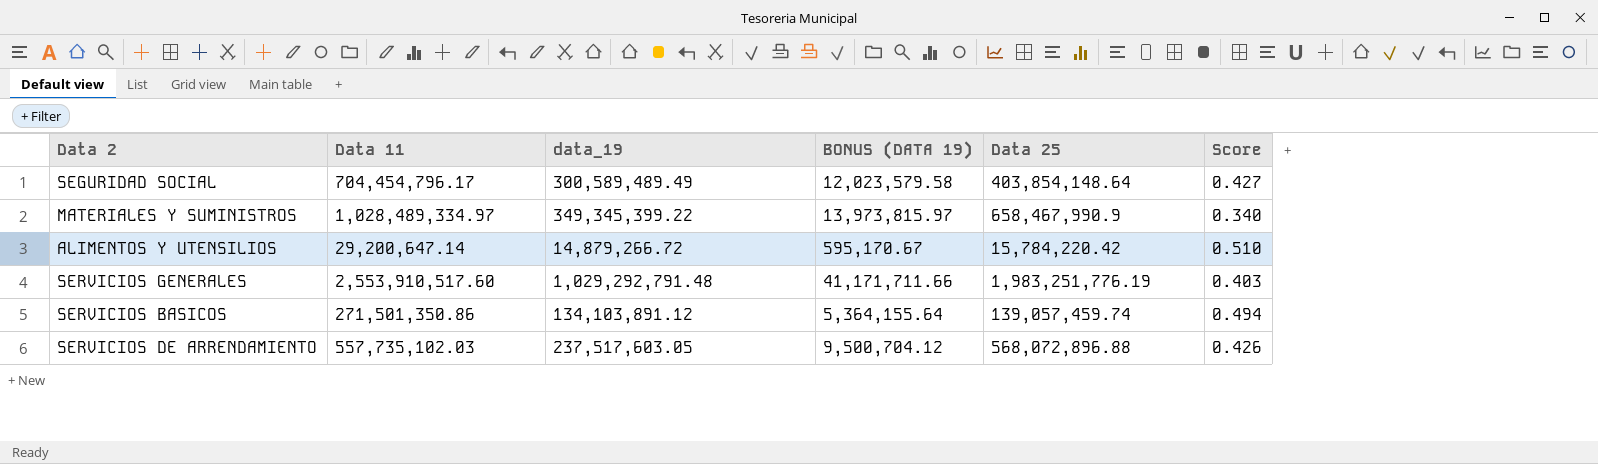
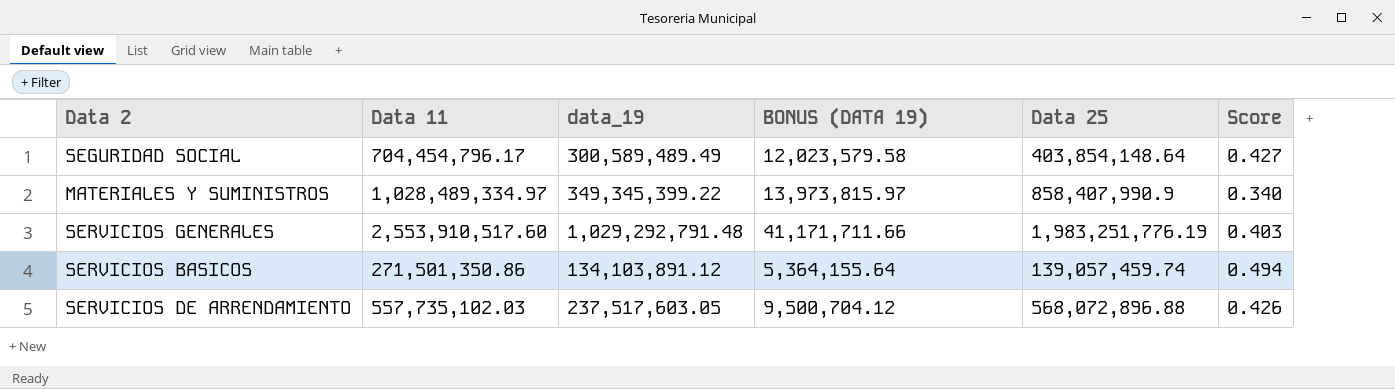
row ALIMENTOS Y UTENSILIOS: 29,200,647.14 | 14,879,266.72 | 595,170.67 | 15,784,220.42 | 0.510 -> none
MATERIALES Y SUMINISTROS | Data 25: 658,467,990.9 -> 858,407,990.9

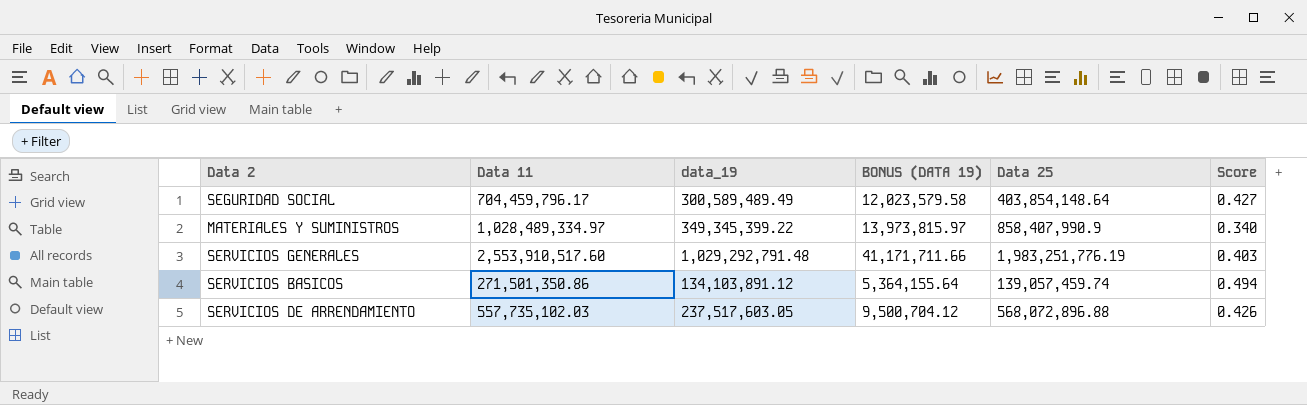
SEGURIDAD SOCIAL | Data 11: 704,454,796.17 -> 704,459,796.17

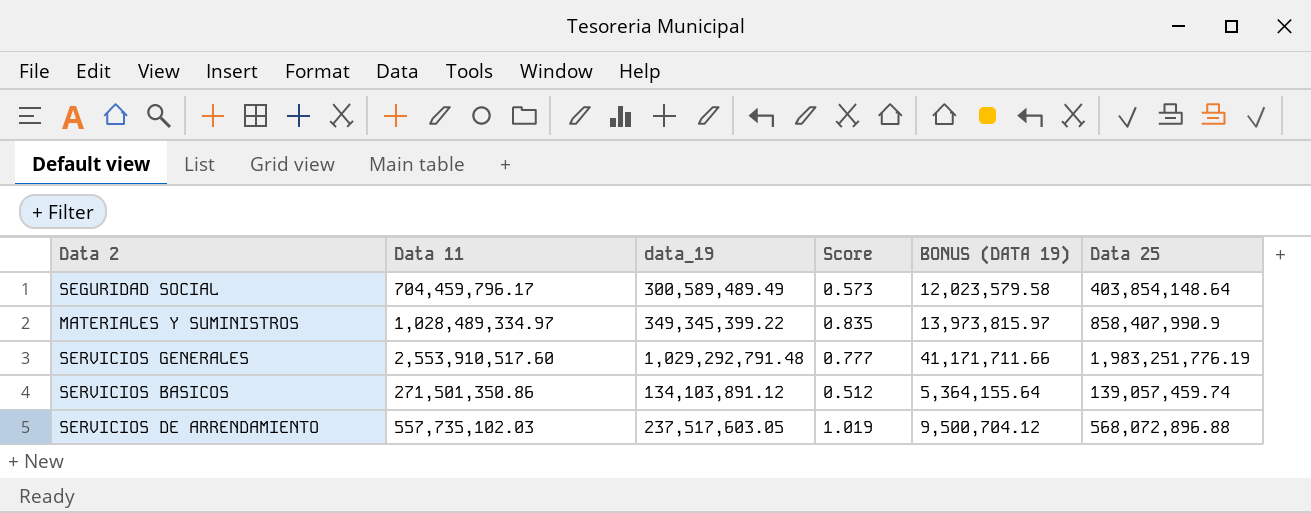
column Score | formula: [data_19] / [Data 11] -> [Data 25] / [Data 11]
column Score | position: 6 -> 4

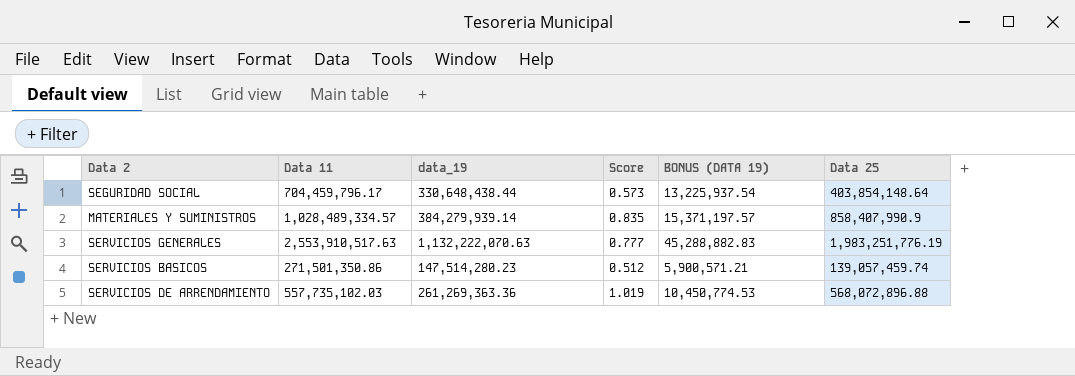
SEGURIDAD SOCIAL | data_19: 300,589,489.49 -> 330,648,438.44
SEGURIDAD SOCIAL | BONUS (DATA 19): 12,023,579.58 -> 13,225,937.54
MATERIALES Y SUMINISTROS | Data 11: 1,028,489,334.97 -> 1,028,489,334.57
MATERIALES Y SUMINISTROS | data_19: 349,345,399.22 -> 384,279,939.14
MATERIALES Y SUMINISTROS | BONUS (DATA 19): 13,973,815.97 -> 15,371,197.57
SERVICIOS GENERALES | Data 11: 2,553,910,517.60 -> 2,553,910,517.63
SERVICIOS GENERALES | data_19: 1,029,292,791.48 -> 1,132,222,070.63
SERVICIOS GENERALES | BONUS (DATA 19): 41,171,711.66 -> 45,288,882.83
SERVICIOS BASICOS | data_19: 134,103,891.12 -> 147,514,280.23
SERVICIOS BASICOS | BONUS (DATA 19): 5,364,155.64 -> 5,900,571.21
SERVICIOS DE ARRENDAMIENTO | data_19: 237,517,603.05 -> 261,269,363.36
SERVICIOS DE ARRENDAMIENTO | BONUS (DATA 19): 9,500,704.12 -> 10,450,774.53

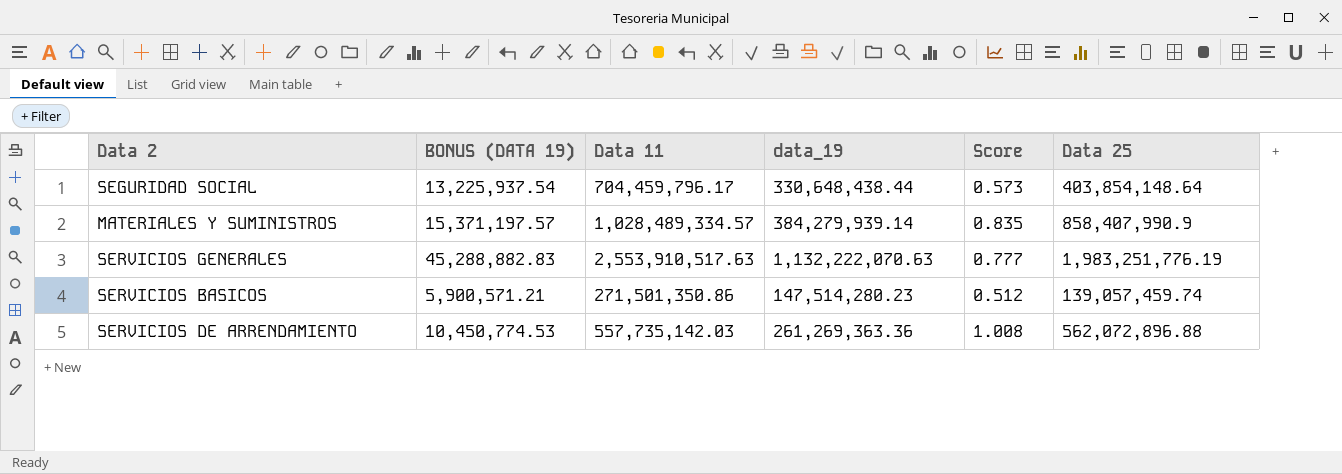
column BONUS (DATA 19) | position: 5 -> 2
SERVICIOS DE ARRENDAMIENTO | Data 11: 557,735,102.03 -> 557,735,142.03
SERVICIOS DE ARRENDAMIENTO | Score: 1.019 -> 1.008
SERVICIOS DE ARRENDAMIENTO | Data 25: 568,072,896.88 -> 562,072,896.88

